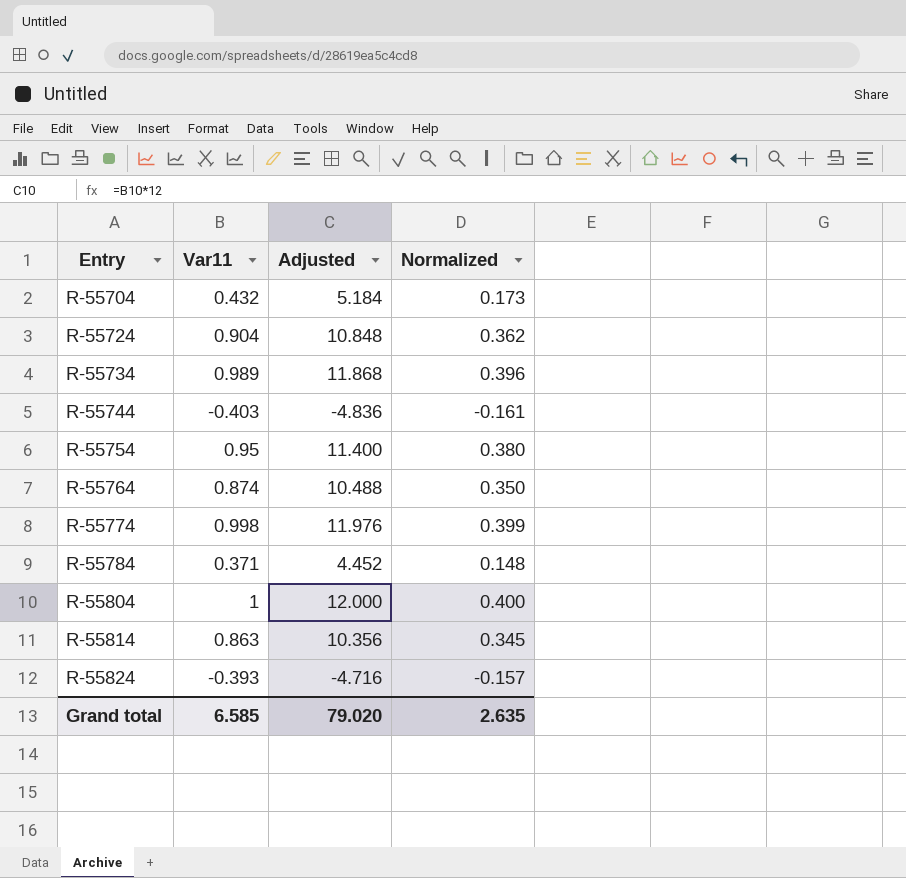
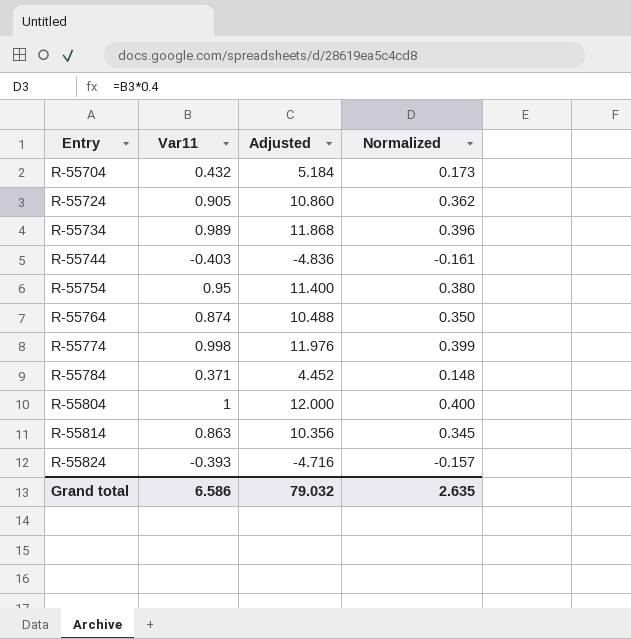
R-55724 | Var11: 0.904 -> 0.905
R-55724 | Adjusted: 10.848 -> 10.860
Grand total | Var11: 6.585 -> 6.586
Grand total | Adjusted: 79.020 -> 79.032

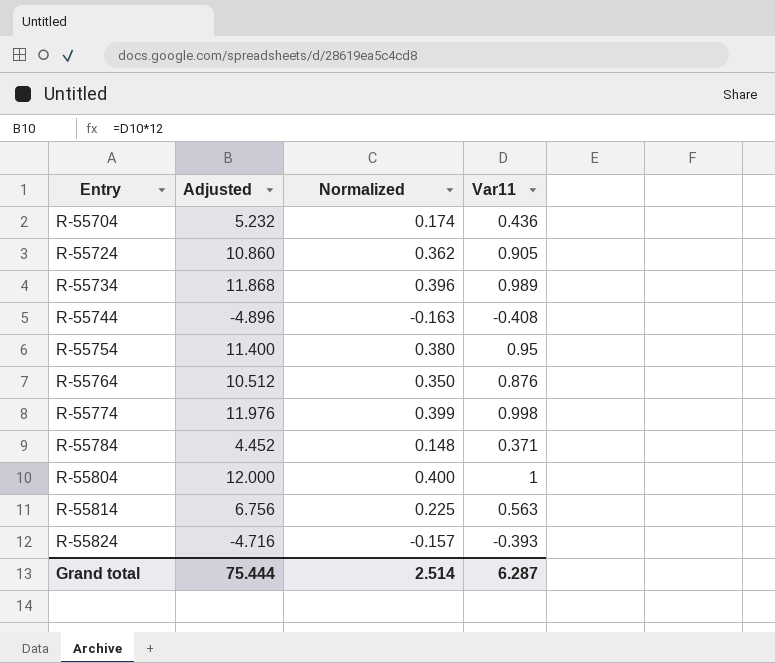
column Var11 | position: 2 -> 4
R-55704 | Adjusted: 5.184 -> 5.232
R-55704 | Normalized: 0.173 -> 0.174
R-55704 | Var11: 0.432 -> 0.436
R-55744 | Adjusted: -4.836 -> -4.896
R-55744 | Normalized: -0.161 -> -0.163
R-55744 | Var11: -0.403 -> -0.408
R-55764 | Adjusted: 10.488 -> 10.512
R-55764 | Var11: 0.874 -> 0.876
R-55814 | Adjusted: 10.356 -> 6.756
R-55814 | Normalized: 0.345 -> 0.225
R-55814 | Var11: 0.863 -> 0.563
Grand total | Adjusted: 79.032 -> 75.444
Grand total | Normalized: 2.635 -> 2.514
Grand total | Var11: 6.586 -> 6.287

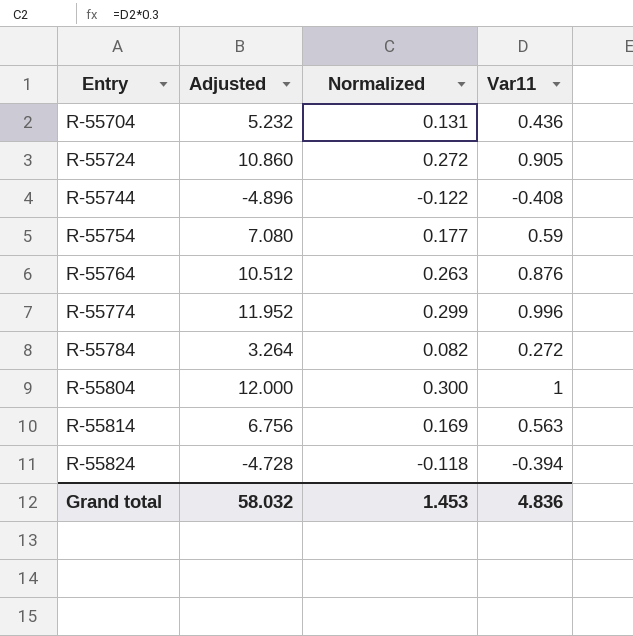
column Normalized | formula: [Var11] * 0.4 -> [Var11] * 0.3
row R-55734: 11.868 | 0.396 | 0.989 -> none
R-55754 | Adjusted: 11.400 -> 7.080
R-55754 | Var11: 0.95 -> 0.59
R-55774 | Adjusted: 11.976 -> 11.952
R-55774 | Var11: 0.998 -> 0.996
R-55784 | Adjusted: 4.452 -> 3.264
R-55784 | Var11: 0.371 -> 0.272
R-55824 | Adjusted: -4.716 -> -4.728
R-55824 | Var11: -0.393 -> -0.394
Grand total | Adjusted: 75.444 -> 58.032
Grand total | Normalized: 2.514 -> 1.453
Grand total | Var11: 6.287 -> 4.836

